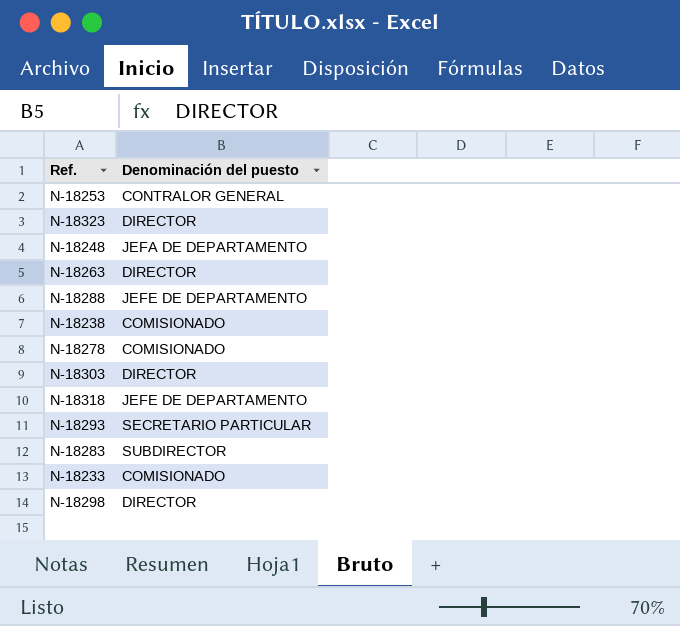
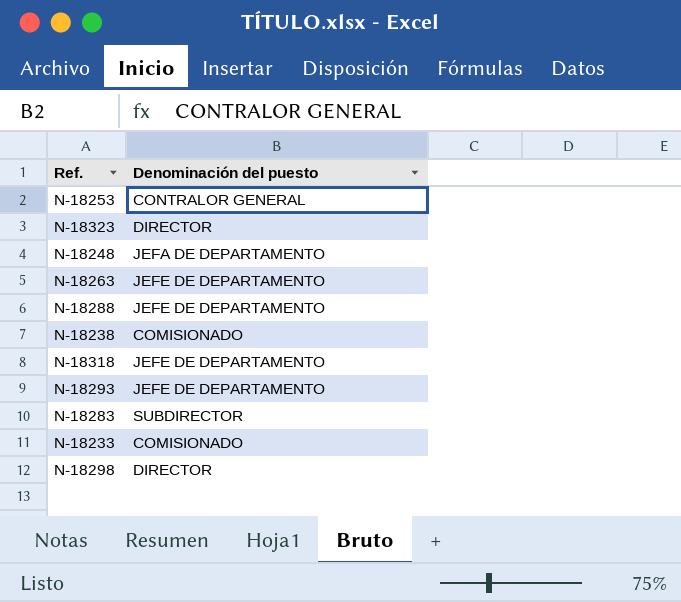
row N-18278: COMISIONADO -> none
row N-18303: DIRECTOR -> none
N-18263 | Denominación del puesto: DIRECTOR -> JEFE DE DEPARTAMENTO
N-18293 | Denominación del puesto: SECRETARIO PARTICULAR -> JEFE DE DEPARTAMENTO

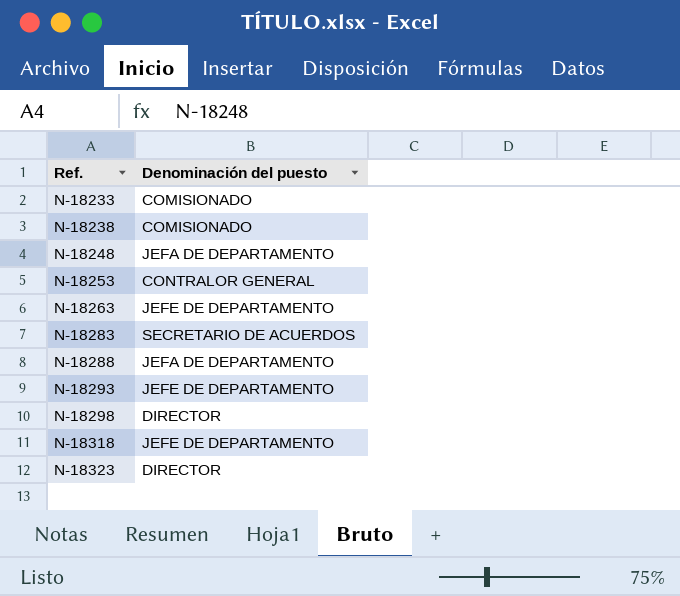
row order: none -> Ref. ascending
N-18283 | Denominación del puesto: SUBDIRECTOR -> SECRETARIO DE ACUERDOS
N-18288 | Denominación del puesto: JEFE DE DEPARTAMENTO -> JEFA DE DEPARTAMENTO

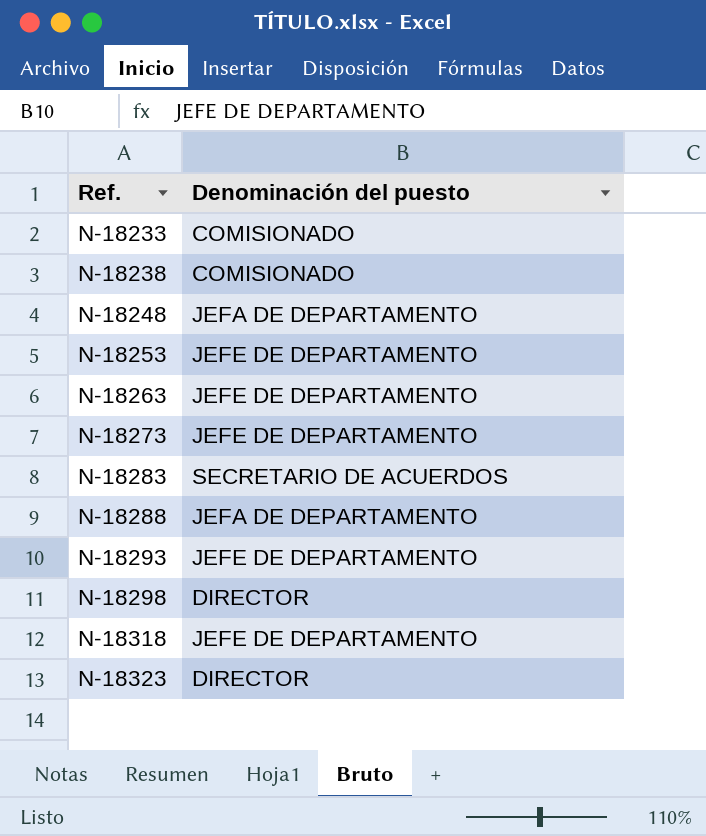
N-18253 | Denominación del puesto: CONTRALOR GENERAL -> JEFE DE DEPARTAMENTO
row N-18273: none -> JEFE DE DEPARTAMENTO

